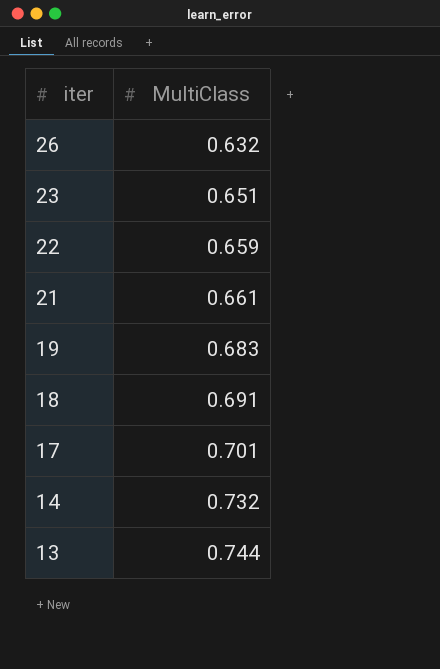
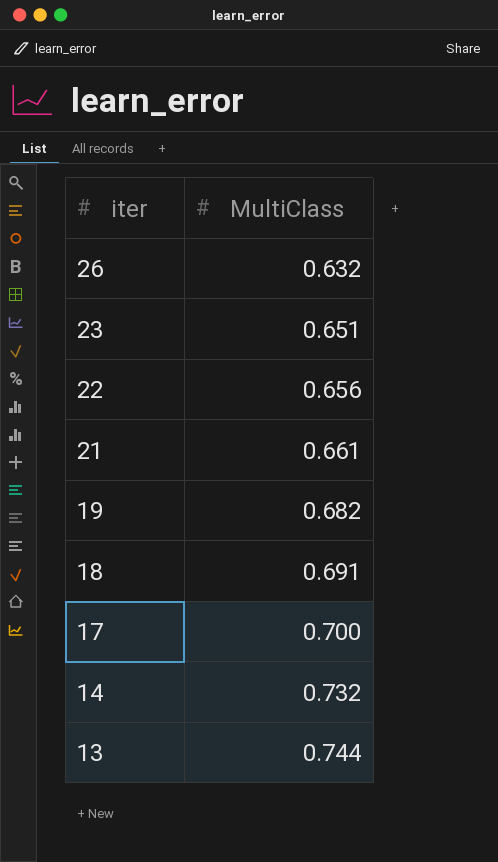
22 | MultiClass: 0.659 -> 0.656
19 | MultiClass: 0.683 -> 0.682
17 | MultiClass: 0.701 -> 0.700

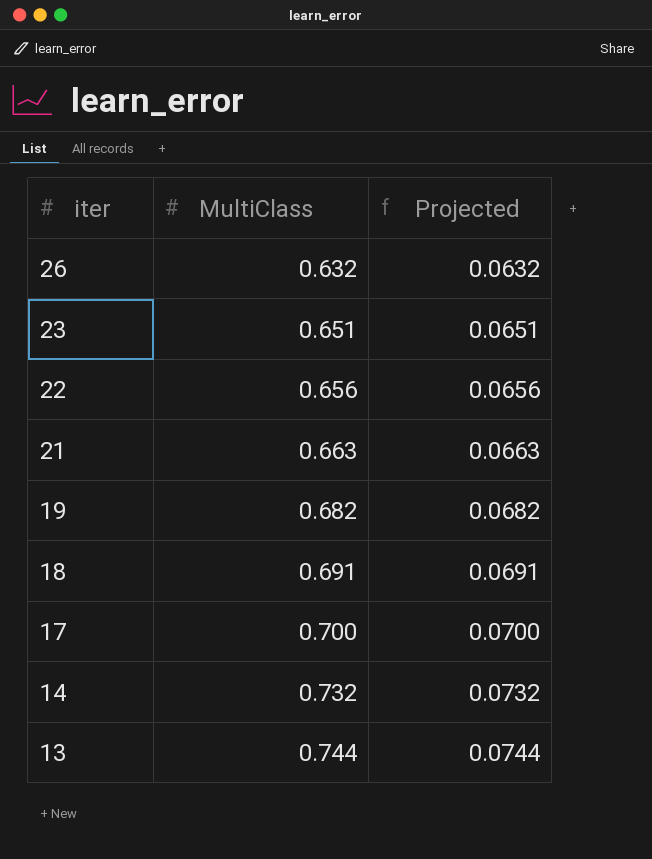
column Projected | formula: none -> [MultiClass] * 0.1
21 | MultiClass: 0.661 -> 0.663

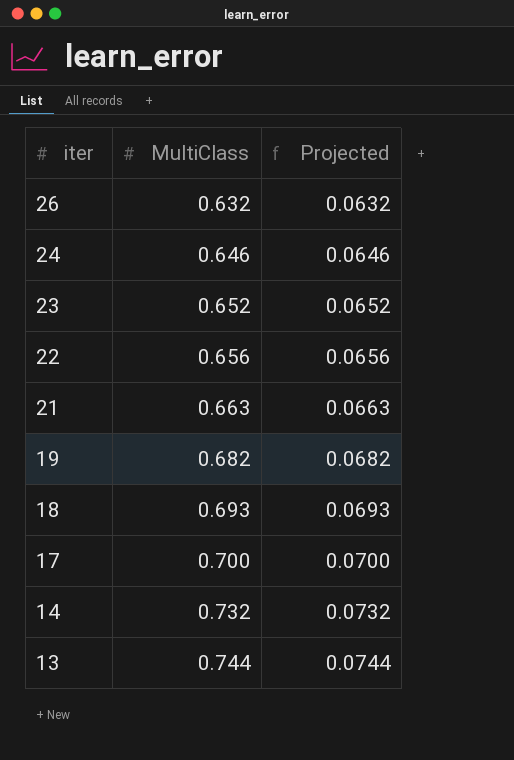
row 24: none -> 0.646 | 0.0646
23 | MultiClass: 0.651 -> 0.652
23 | Projected: 0.0651 -> 0.0652
18 | MultiClass: 0.691 -> 0.693
18 | Projected: 0.0691 -> 0.0693

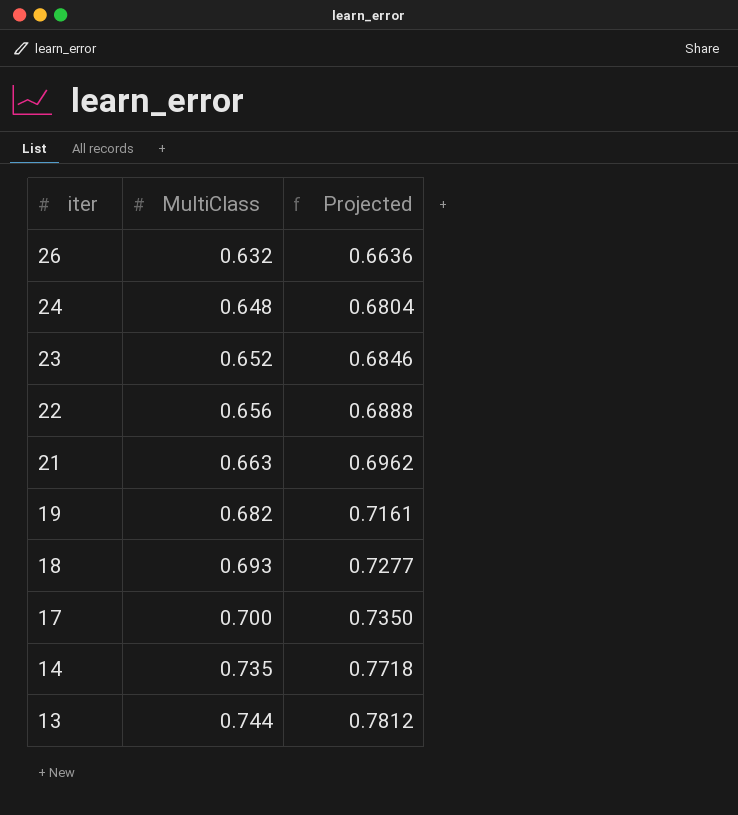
column Projected | formula: [MultiClass] * 0.1 -> [MultiClass] * 1.05
24 | MultiClass: 0.646 -> 0.648
14 | MultiClass: 0.732 -> 0.735

